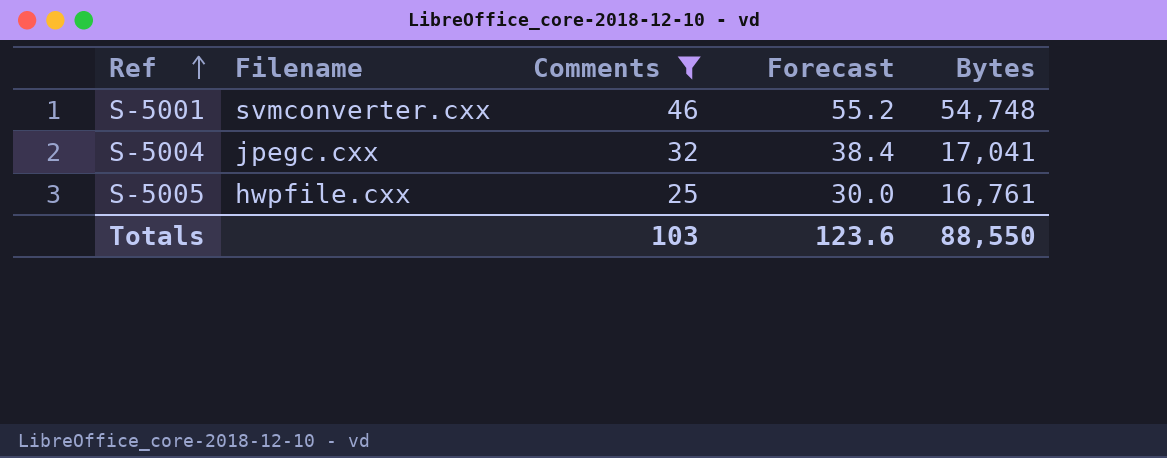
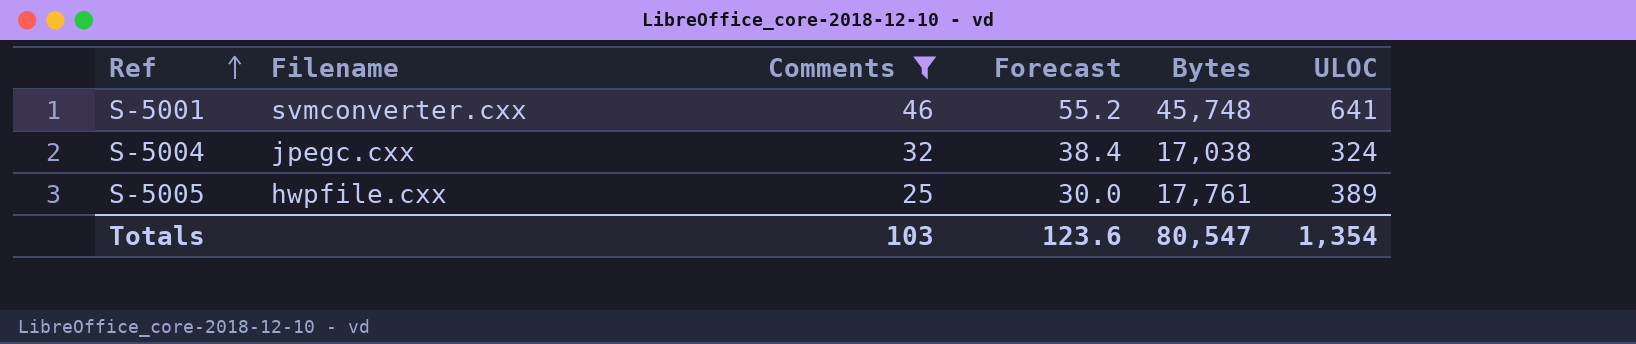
column ULOC | position: none -> 6
S-5001 | Bytes: 54,748 -> 45,748
S-5004 | Bytes: 17,041 -> 17,038
S-5005 | Bytes: 16,761 -> 17,761
Totals | Bytes: 88,550 -> 80,547

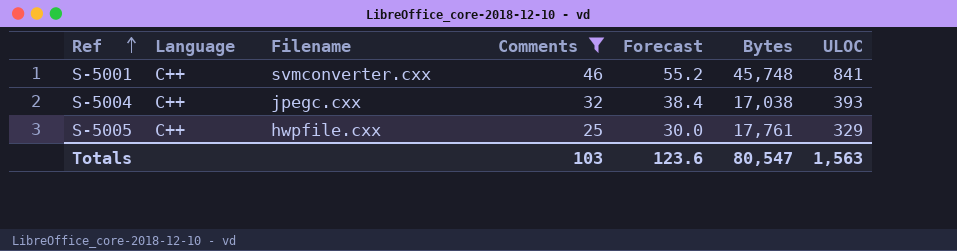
column Language | position: none -> 2
S-5001 | ULOC: 641 -> 841
S-5004 | ULOC: 324 -> 393
S-5005 | ULOC: 389 -> 329
Totals | ULOC: 1,354 -> 1,563

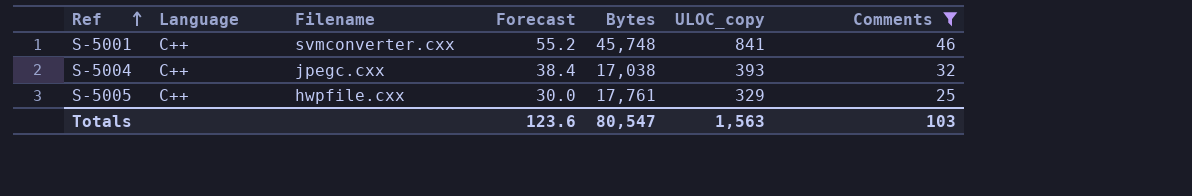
column name: ULOC -> ULOC_copy
column Comments | position: 4 -> 7

